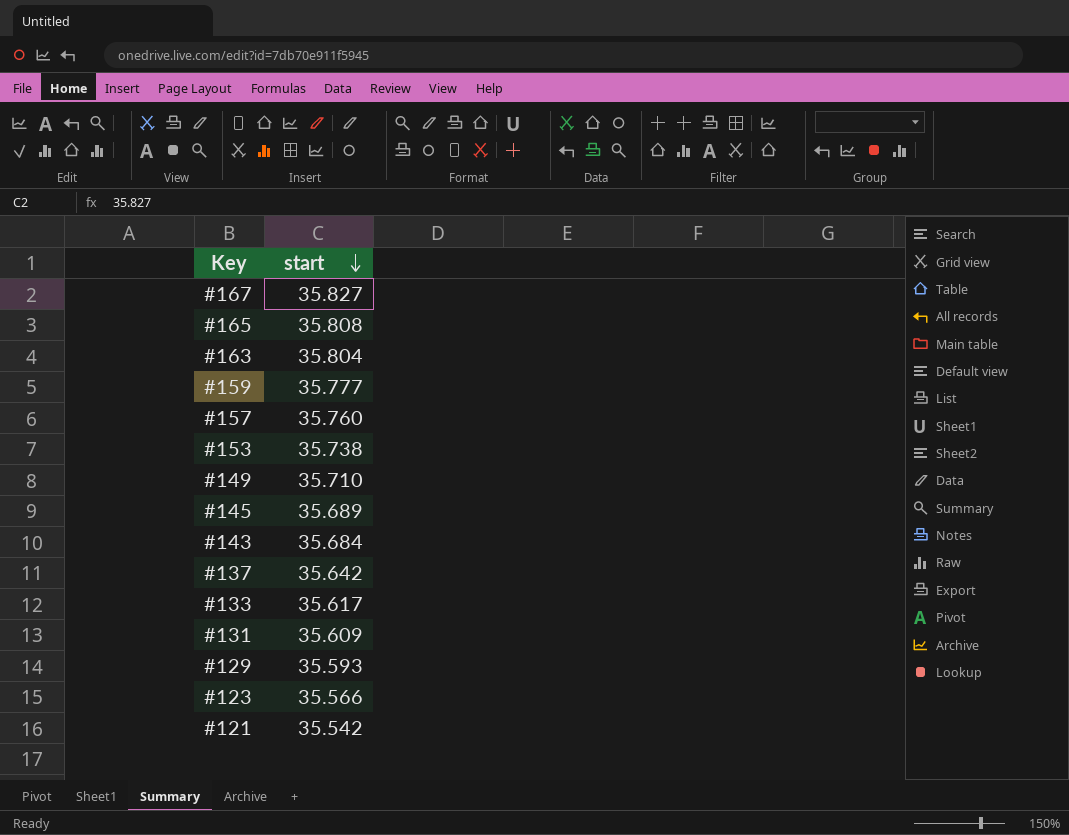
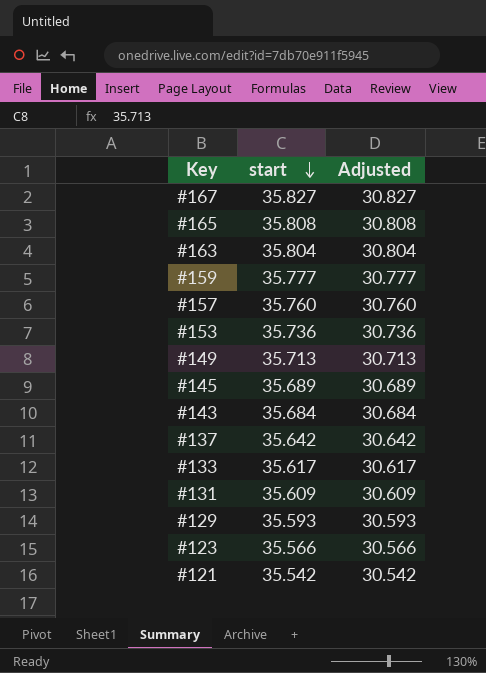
column Adjusted | formula: none -> [start] - 5
#153 | start: 35.738 -> 35.736
#149 | start: 35.710 -> 35.713

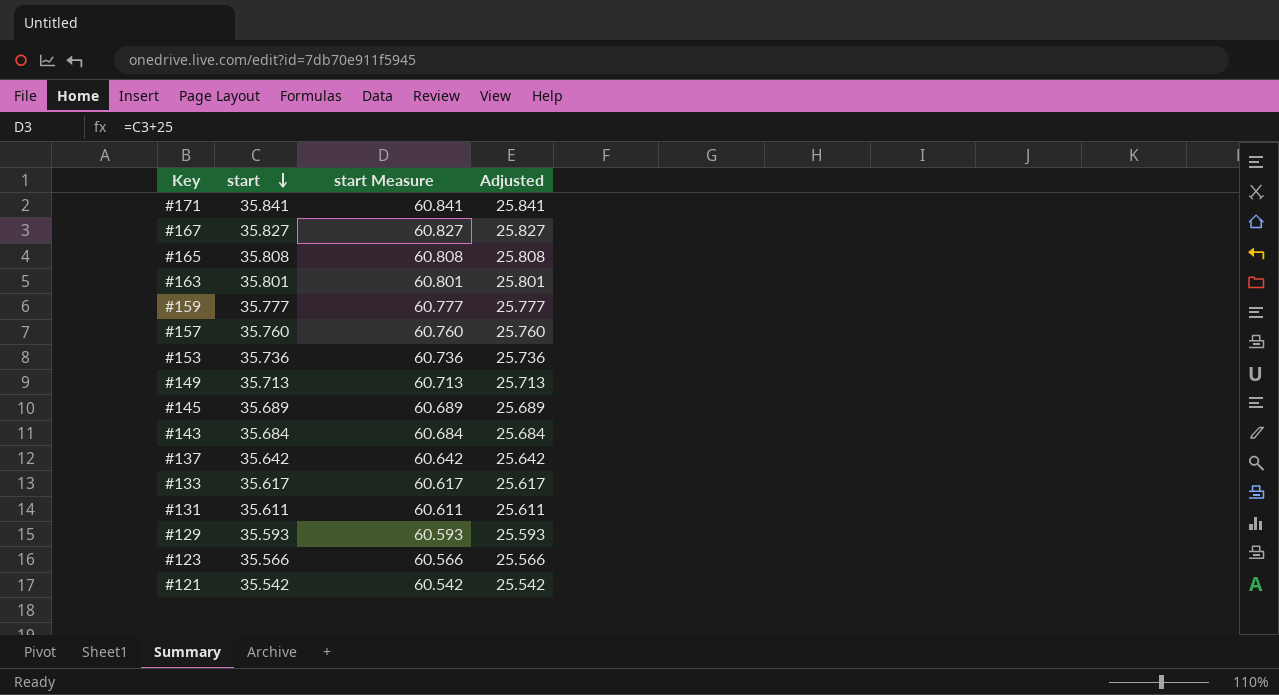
column start Measure | formula: none -> [start] + 25
column Adjusted | formula: [start] - 5 -> [start] - 10
row #171: none -> 35.841 | 60.841 | 25.841
#163 | start: 35.804 -> 35.801
#131 | start: 35.609 -> 35.611

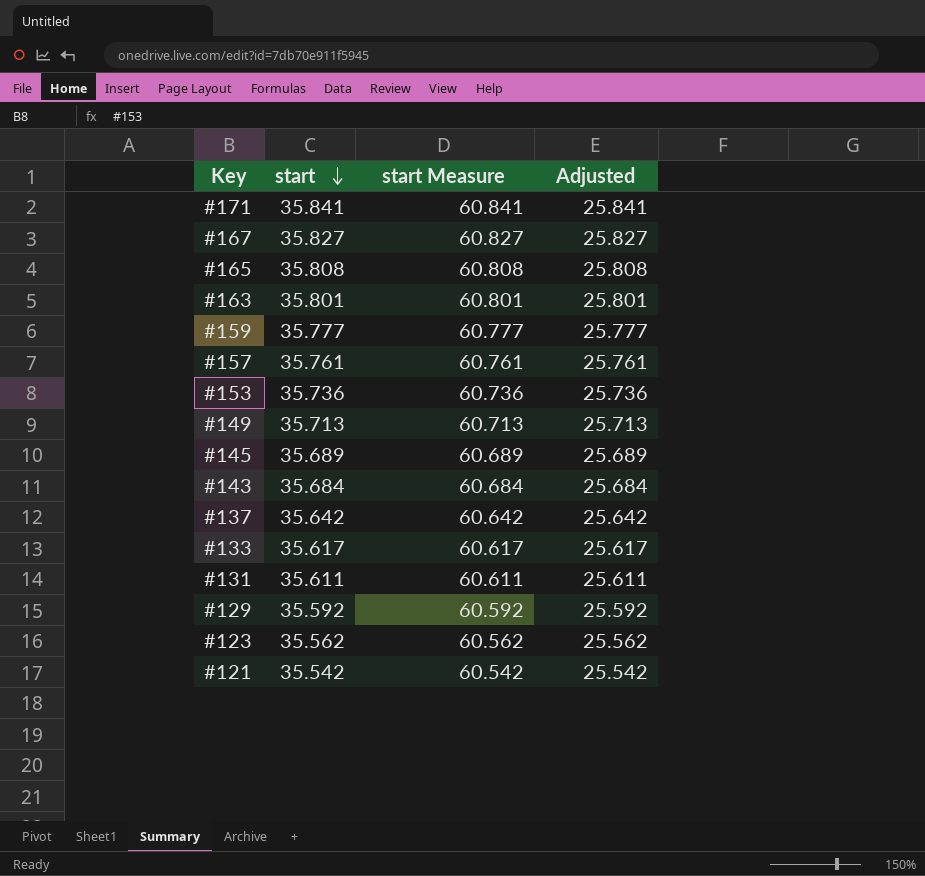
#157 | start: 35.760 -> 35.761
#157 | start Measure: 60.760 -> 60.761
#157 | Adjusted: 25.760 -> 25.761
#129 | start: 35.593 -> 35.592
#129 | start Measure: 60.593 -> 60.592
#129 | Adjusted: 25.593 -> 25.592
#123 | start: 35.566 -> 35.562
#123 | start Measure: 60.566 -> 60.562
#123 | Adjusted: 25.566 -> 25.562

